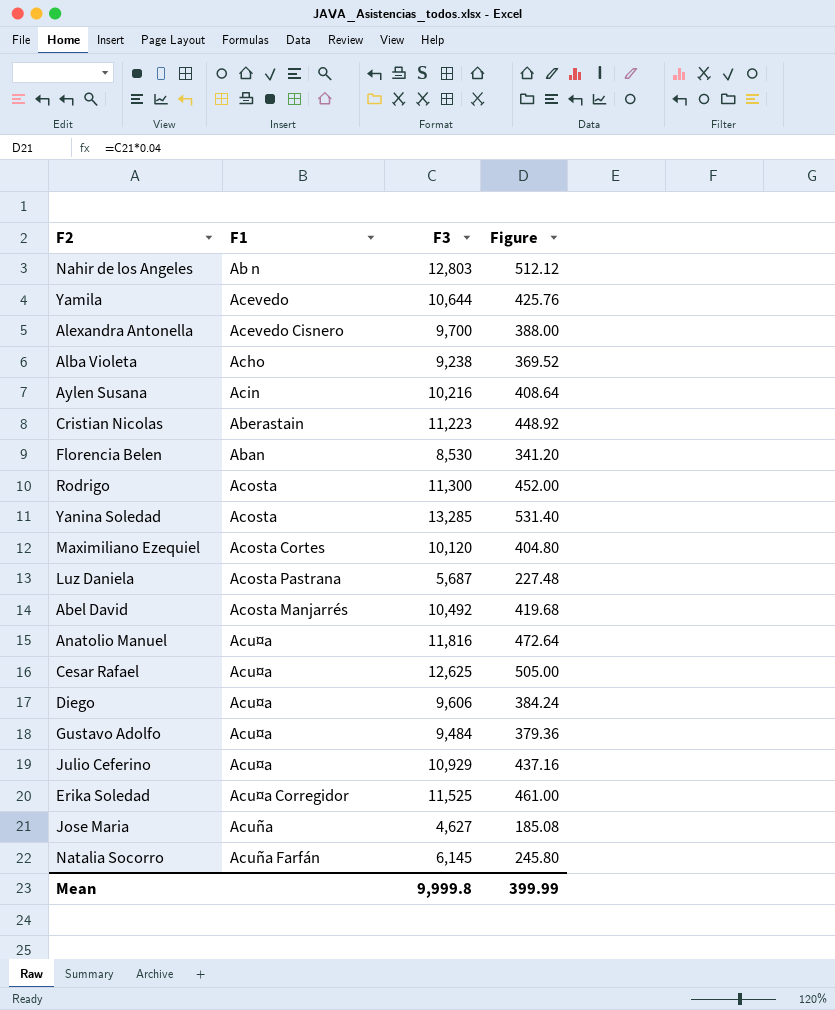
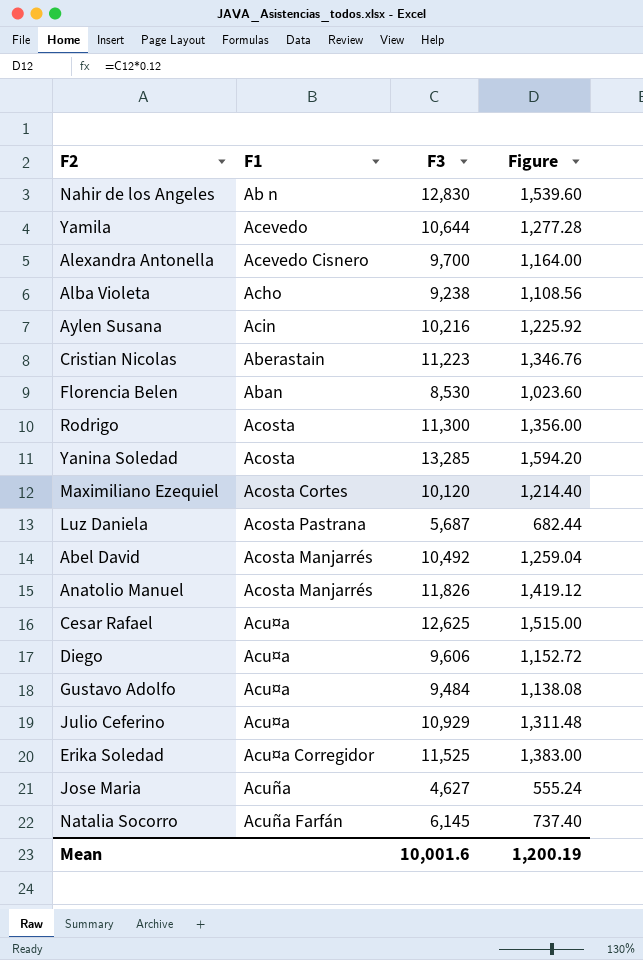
column Figure | formula: [F3] * 0.04 -> [F3] * 0.12
Nahir de los Angeles | F3: 12,803 -> 12,830
Anatolio Manuel | F1: Acu¤a -> Acosta Manjarrés
Anatolio Manuel | F3: 11,816 -> 11,826
Mean | F3: 9,999.8 -> 10,001.6
Mean | Figure: 399.99 -> 1,200.19

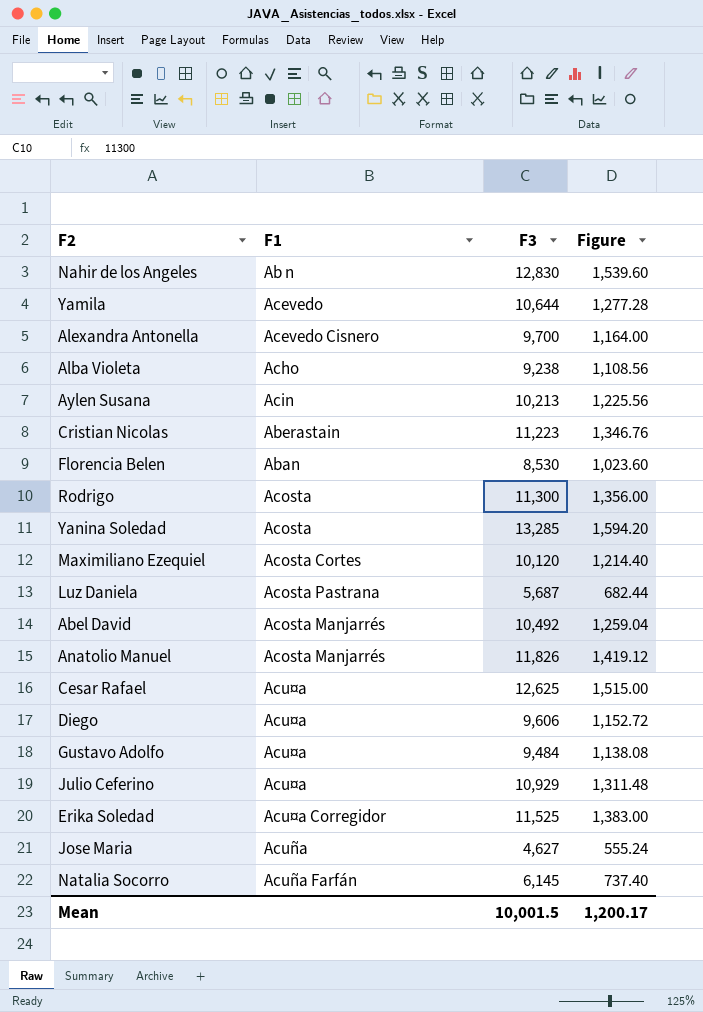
Aylen Susana | F3: 10,216 -> 10,213
Aylen Susana | Figure: 1,225.92 -> 1,225.56
Mean | F3: 10,001.6 -> 10,001.5
Mean | Figure: 1,200.19 -> 1,200.17

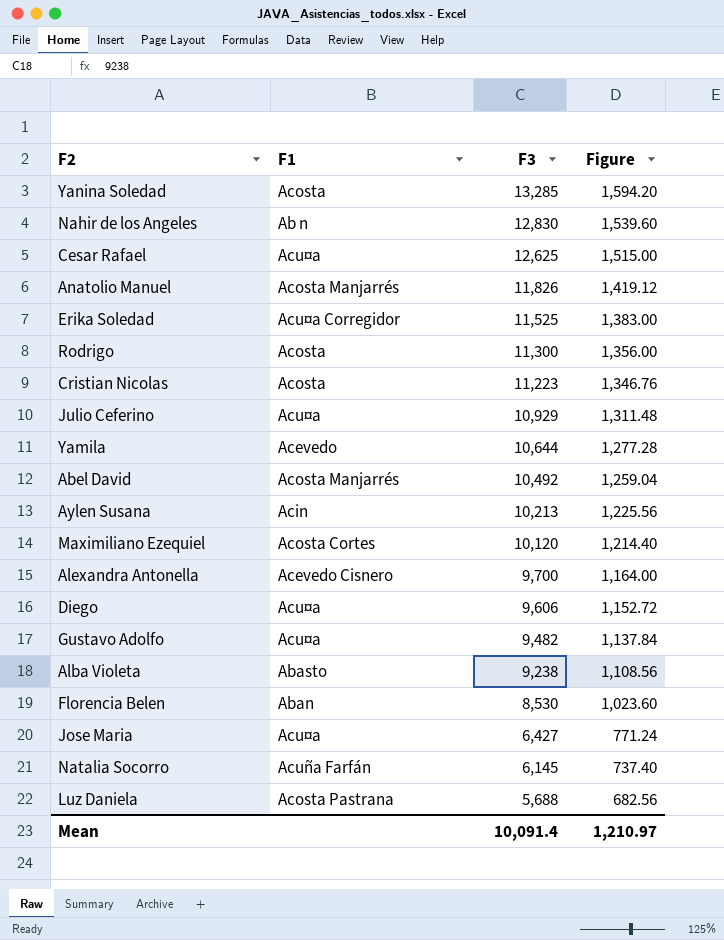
row order: none -> F3 descending
Cristian Nicolas | F1: Aberastain -> Acosta
Gustavo Adolfo | F3: 9,484 -> 9,482
Gustavo Adolfo | Figure: 1,138.08 -> 1,137.84
Alba Violeta | F1: Acho -> Abasto
Jose Maria | F1: Acuña -> Acu¤a
Jose Maria | F3: 4,627 -> 6,427
Jose Maria | Figure: 555.24 -> 771.24
Luz Daniela | F3: 5,687 -> 5,688
Luz Daniela | Figure: 682.44 -> 682.56
Mean | F3: 10,001.5 -> 10,091.4
Mean | Figure: 1,200.17 -> 1,210.97

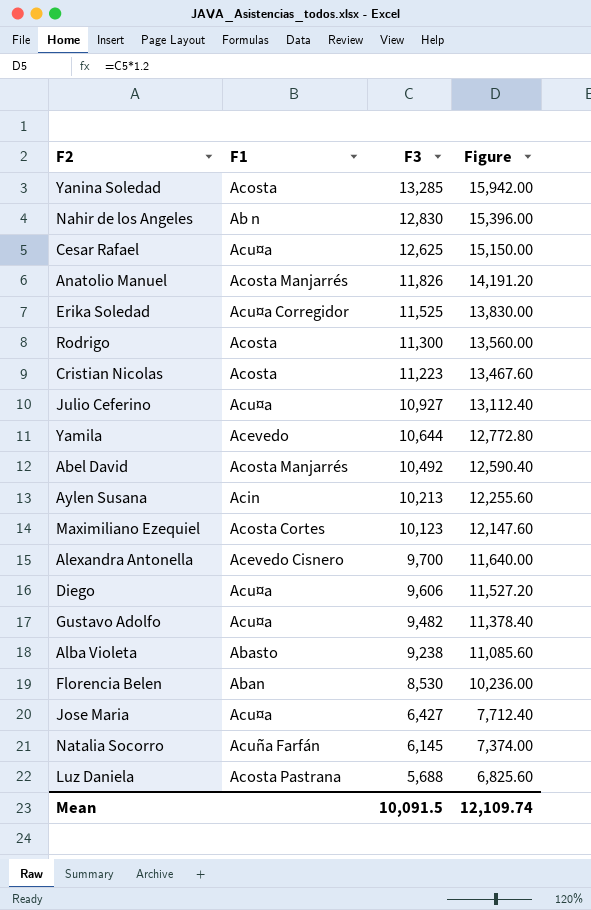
column Figure | formula: [F3] * 0.12 -> [F3] * 1.2
Julio Ceferino | F3: 10,929 -> 10,927
Maximiliano Ezequiel | F3: 10,120 -> 10,123
Mean | F3: 10,091.4 -> 10,091.5
Mean | Figure: 1,210.97 -> 12,109.74

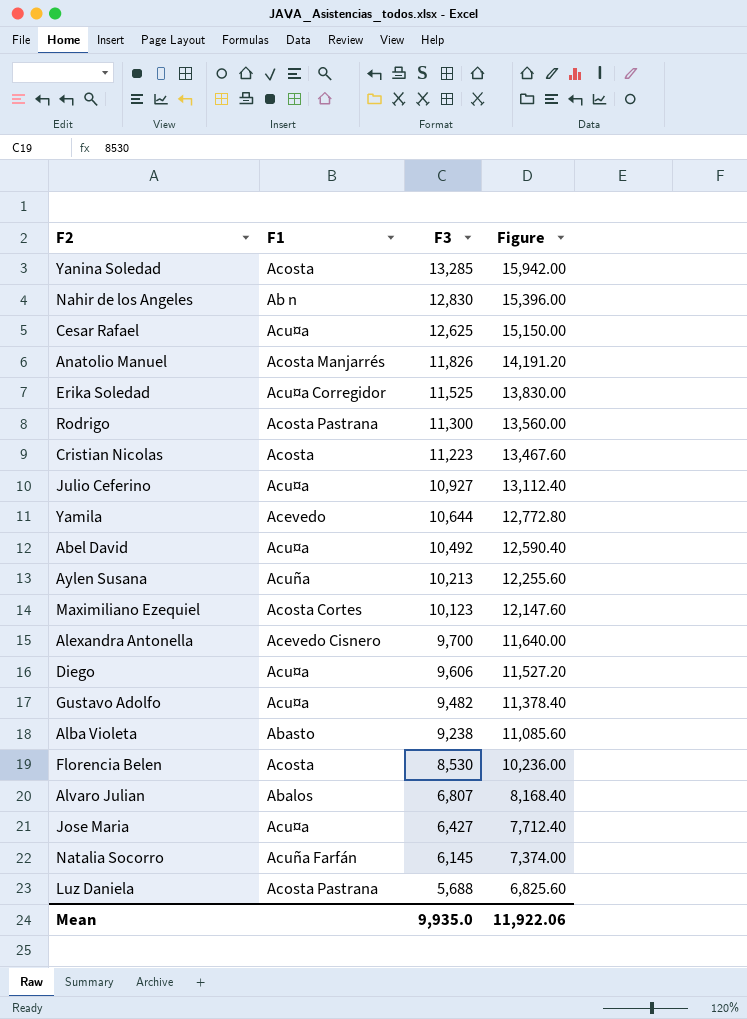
Rodrigo | F1: Acosta -> Acosta Pastrana
Abel David | F1: Acosta Manjarrés -> Acu¤a
Aylen Susana | F1: Acin -> Acuña
Florencia Belen | F1: Aban -> Acosta
row Alvaro Julian: none -> Abalos | 6,807 | 8,168.40
Mean | F3: 10,091.5 -> 9,935.0
Mean | Figure: 12,109.74 -> 11,922.06

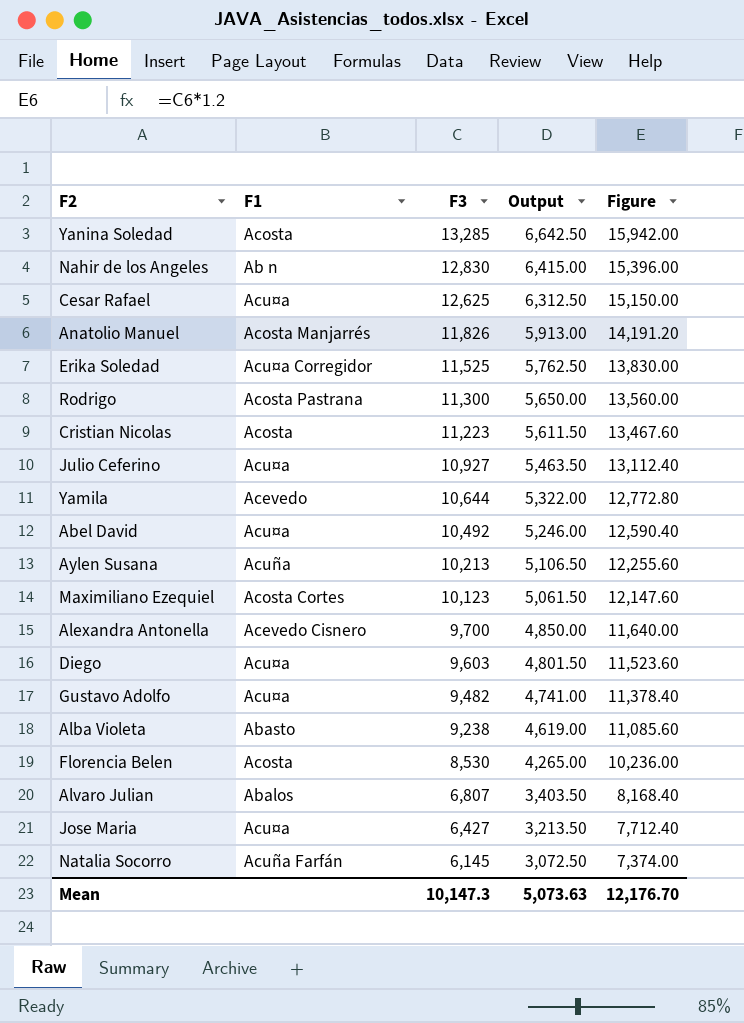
column Output | formula: none -> [F3] * 0.5
row Luz Daniela: Acosta Pastrana | 5,688 | 6,825.60 -> none
Diego | F3: 9,606 -> 9,603
Diego | Figure: 11,527.20 -> 11,523.60
Mean | F3: 9,935.0 -> 10,147.3
Mean | Figure: 11,922.06 -> 12,176.70

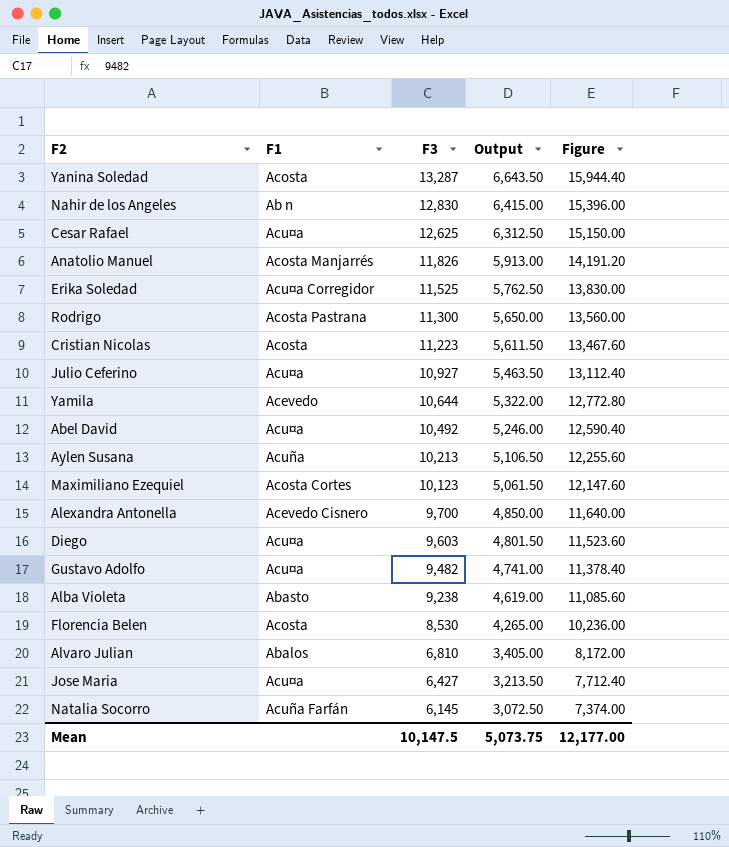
Yanina Soledad | F3: 13,285 -> 13,287
Yanina Soledad | Output: 6,642.50 -> 6,643.50
Yanina Soledad | Figure: 15,942.00 -> 15,944.40
Alvaro Julian | F3: 6,807 -> 6,810
Alvaro Julian | Output: 3,403.50 -> 3,405.00
Alvaro Julian | Figure: 8,168.40 -> 8,172.00
Mean | F3: 10,147.3 -> 10,147.5
Mean | Output: 5,073.63 -> 5,073.75
Mean | Figure: 12,176.70 -> 12,177.00

